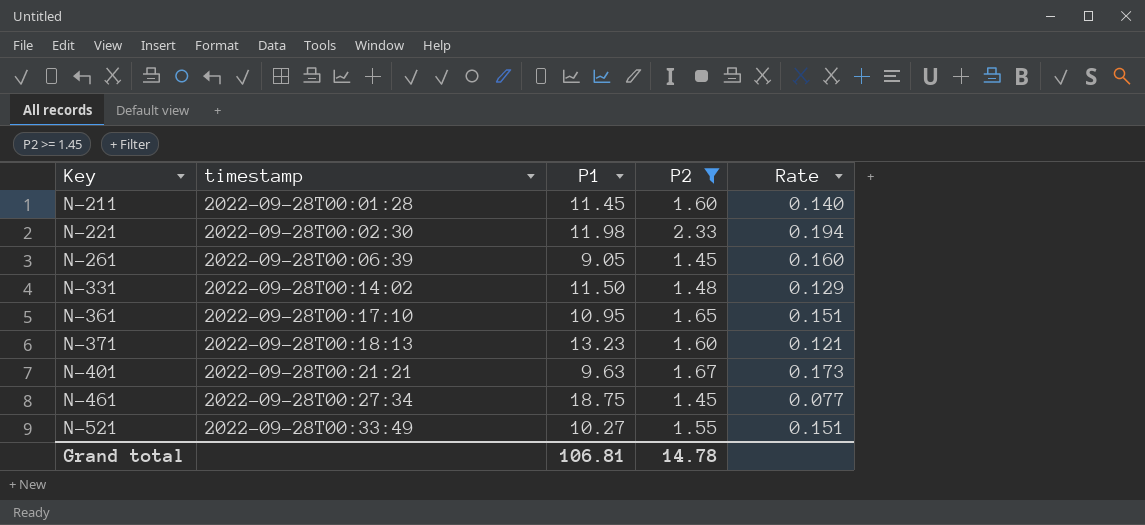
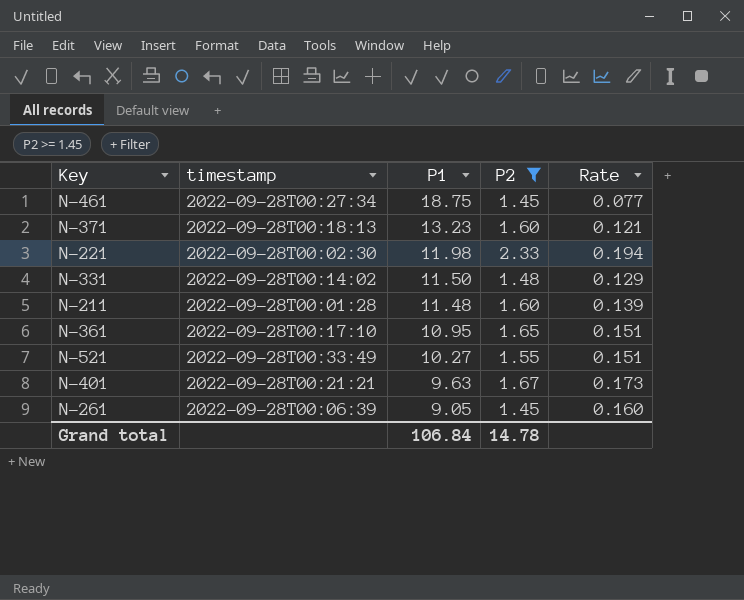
row order: Key ascending -> P1 descending
N-211 | P1: 11.45 -> 11.48
N-211 | Rate: 0.140 -> 0.139
Grand total | P1: 106.81 -> 106.84

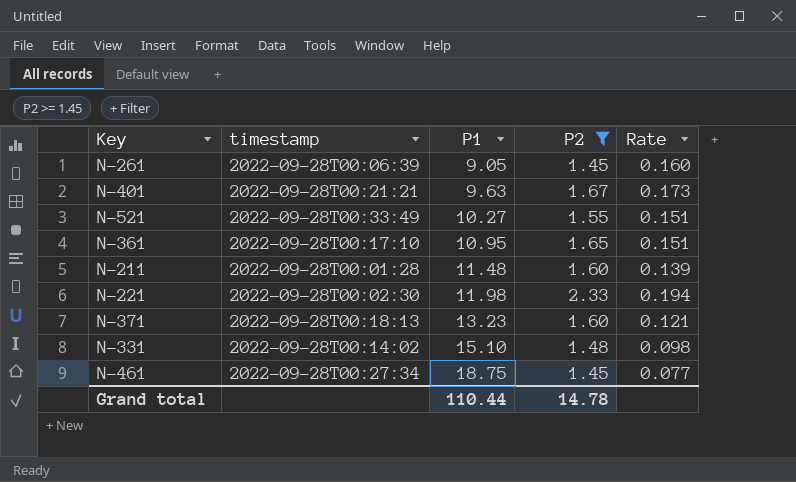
row order: P1 descending -> P1 ascending
N-331 | P1: 11.50 -> 15.10
N-331 | Rate: 0.129 -> 0.098
Grand total | P1: 106.84 -> 110.44

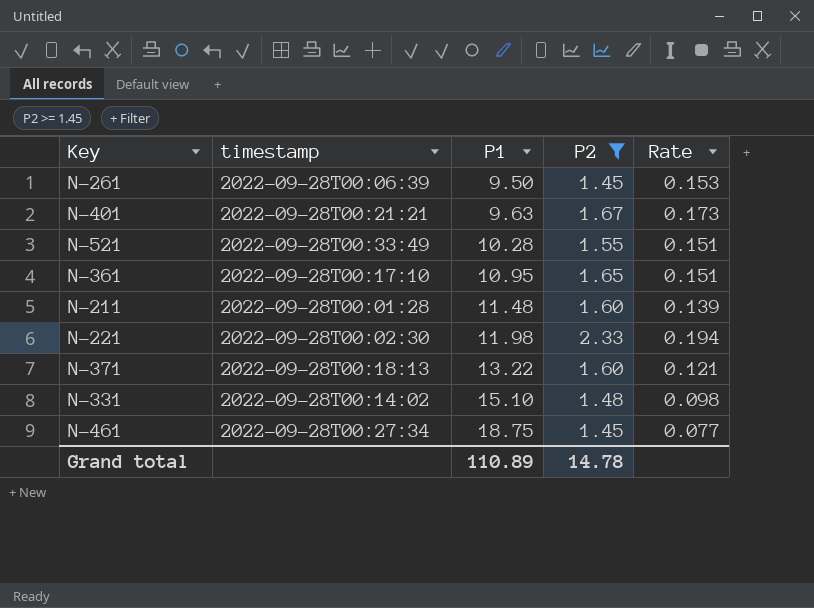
N-261 | P1: 9.05 -> 9.50
N-261 | Rate: 0.160 -> 0.153
N-521 | P1: 10.27 -> 10.28
N-371 | P1: 13.23 -> 13.22
Grand total | P1: 110.44 -> 110.89

